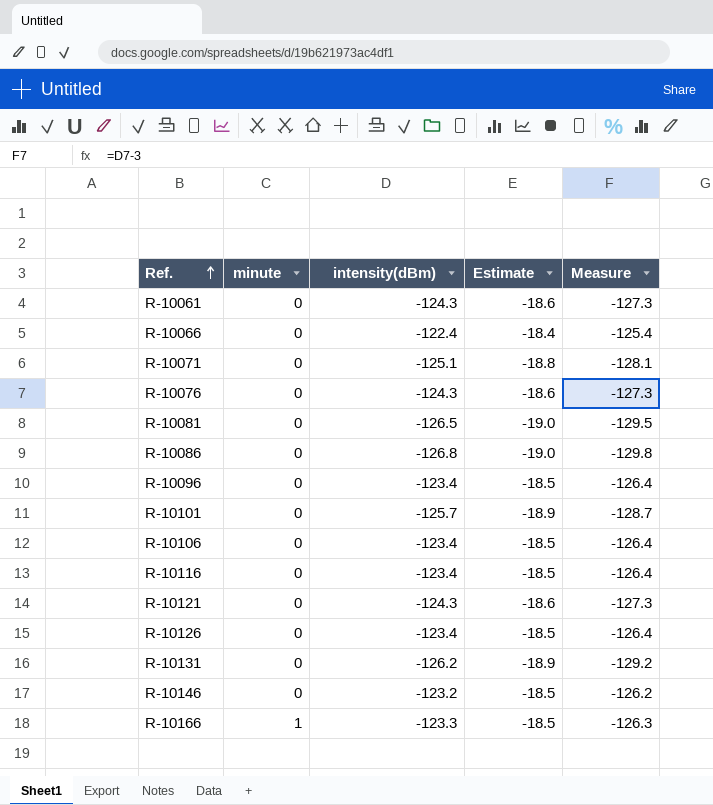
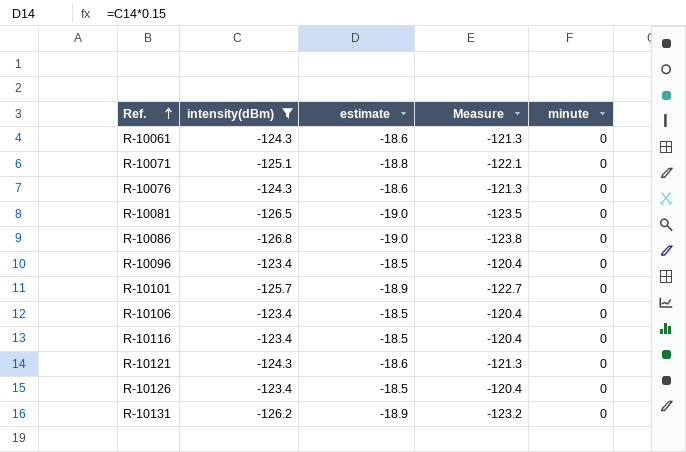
filter: none -> intensity(dBm) <= -123.4
column name: Estimate -> estimate
column Measure | formula: [intensity(dBm)] - 3 -> [intensity(dBm)] + 3
column minute | position: 2 -> 5

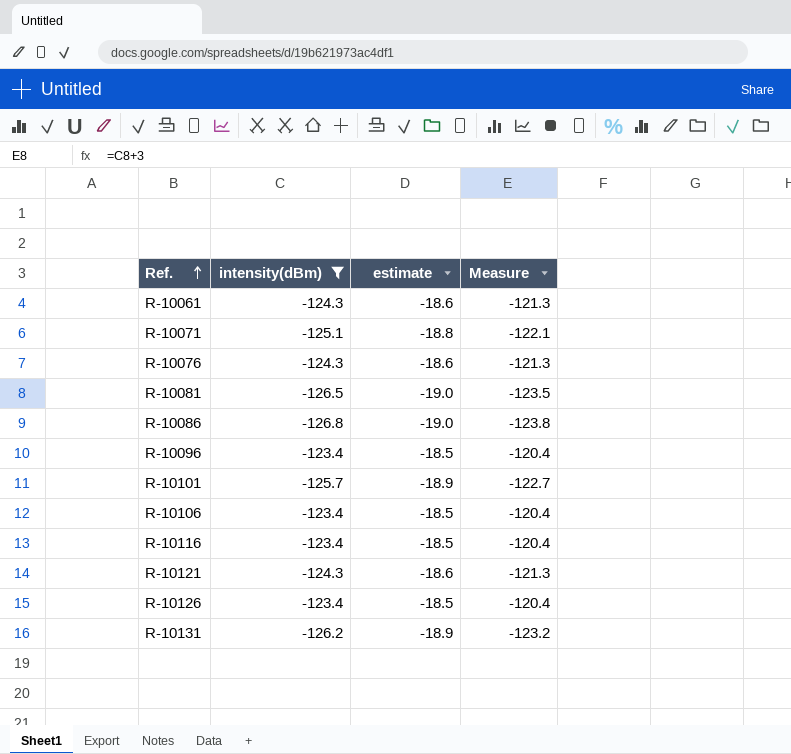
column minute | position: 5 -> none

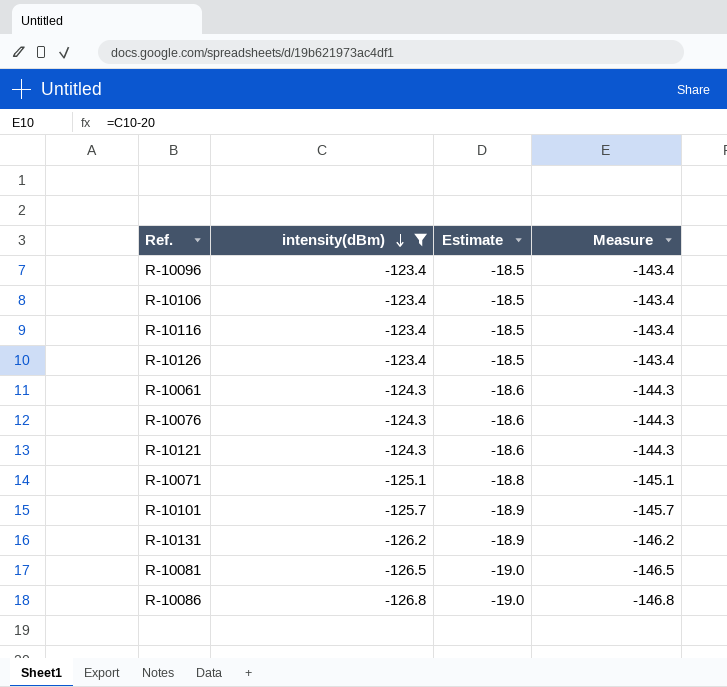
row order: Ref. ascending -> intensity(dBm) descending
column name: estimate -> Estimate
column Measure | formula: [intensity(dBm)] + 3 -> [intensity(dBm)] - 20

